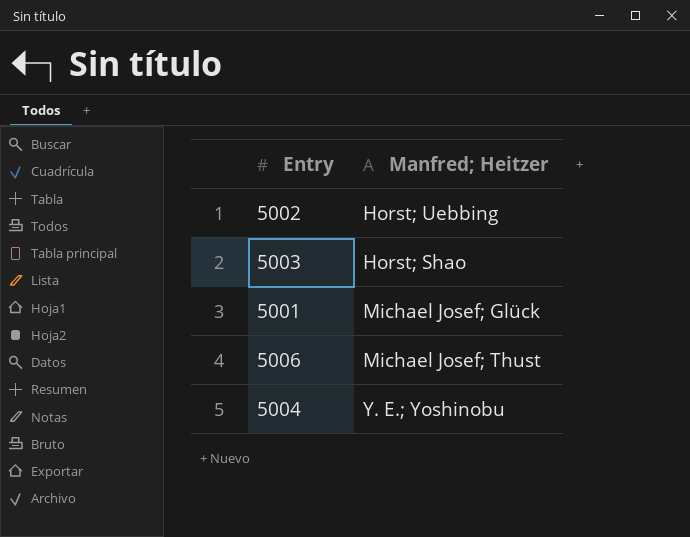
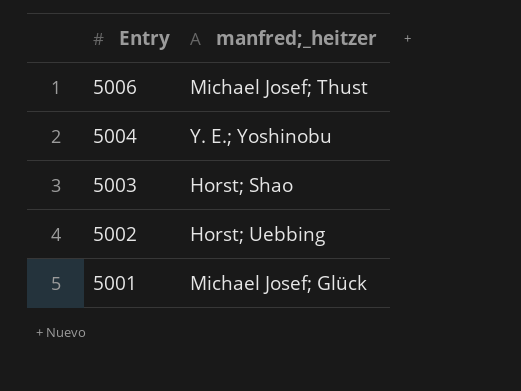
row order: none -> Entry descending
column name: Manfred; Heitzer -> manfred;_heitzer

